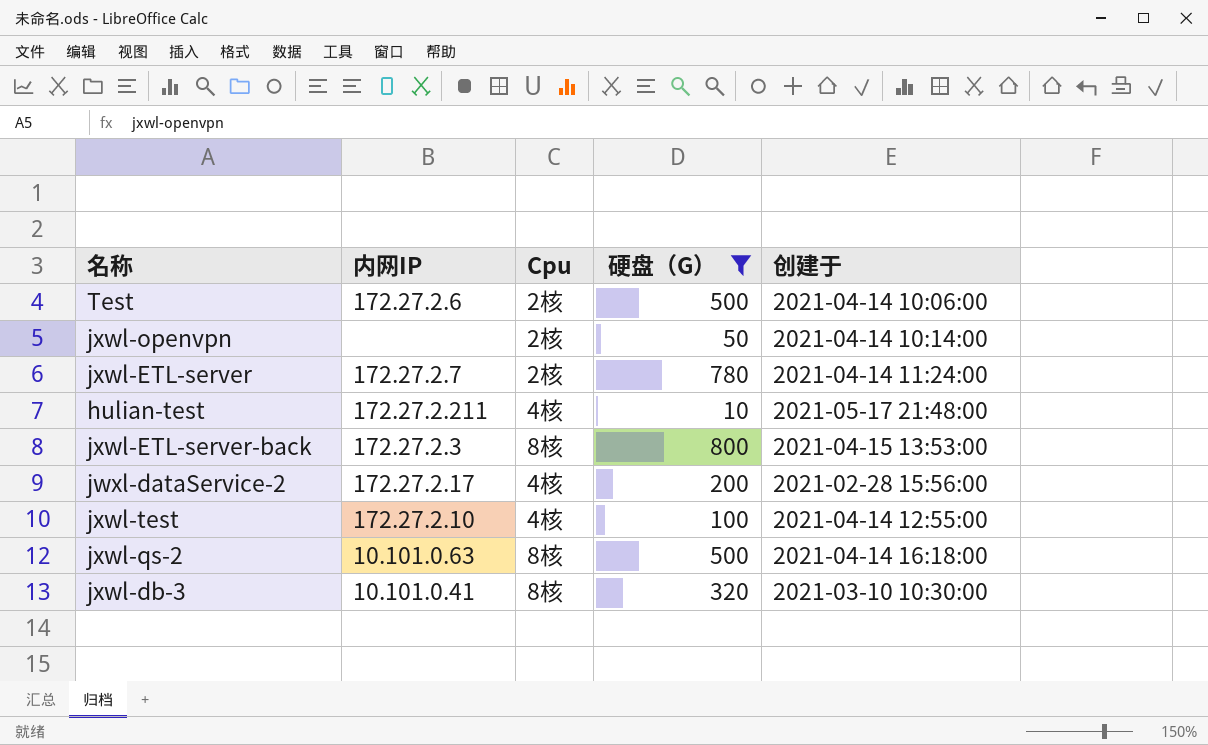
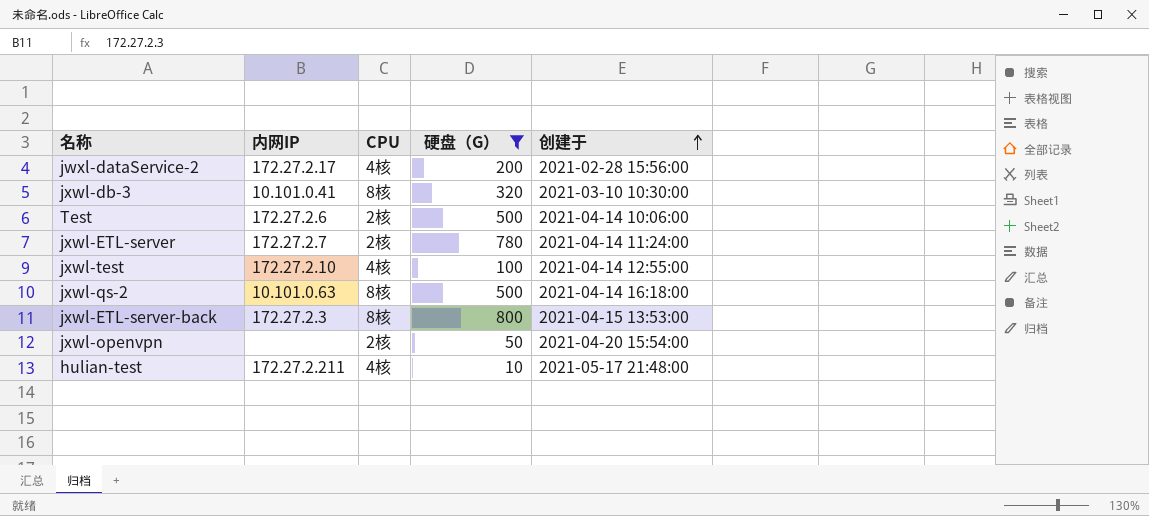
row order: none -> 创建于 ascending
column name: Cpu -> CPU
jxwl-openvpn | 创建于: 2021-04-14 10:14:00 -> 2021-04-20 15:54:00

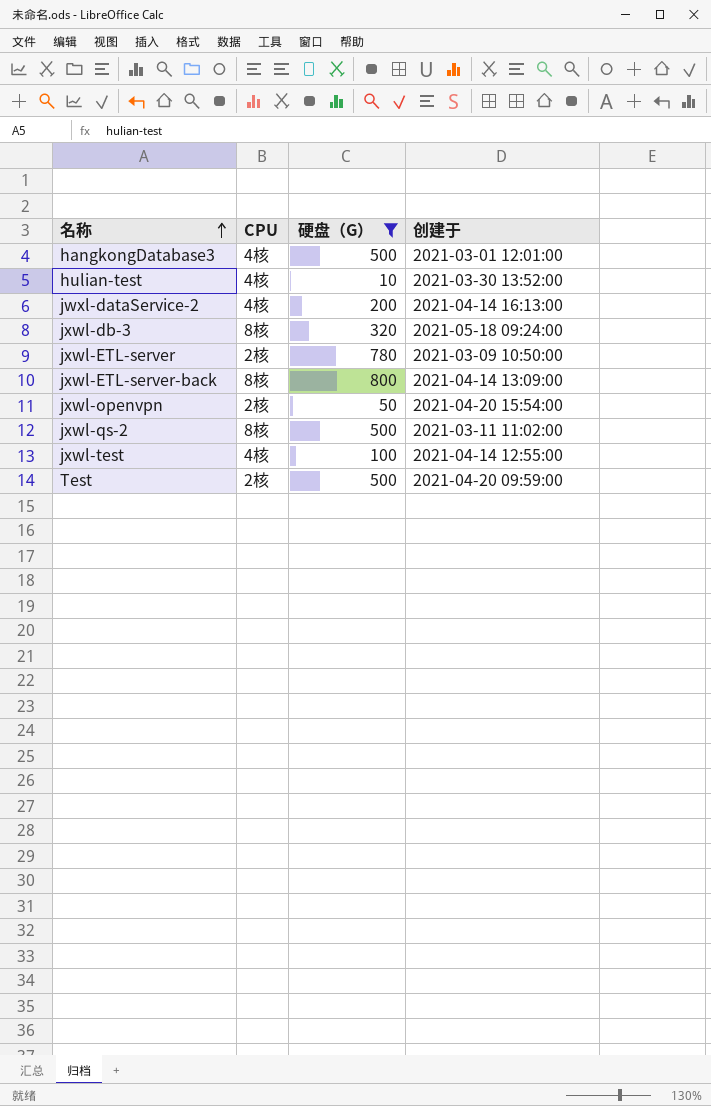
row order: 创建于 ascending -> 名称 ascending
column 内网IP | position: 2 -> none
row hangkongDatabase3: none -> 4核 | 500 | 2021-03-01 12:01:00
hulian-test | 创建于: 2021-05-17 21:48:00 -> 2021-03-30 13:52:00
jwxl-dataService-2 | 创建于: 2021-02-28 15:56:00 -> 2021-04-14 16:13:00
jxwl-db-3 | 创建于: 2021-03-10 10:30:00 -> 2021-05-18 09:24:00
jxwl-ETL-server | 创建于: 2021-04-14 11:24:00 -> 2021-03-09 10:50:00
jxwl-ETL-server-back | 创建于: 2021-04-15 13:53:00 -> 2021-04-14 13:09:00
jxwl-qs-2 | 创建于: 2021-04-14 16:18:00 -> 2021-03-11 11:02:00
Test | 创建于: 2021-04-14 10:06:00 -> 2021-04-20 09:59:00

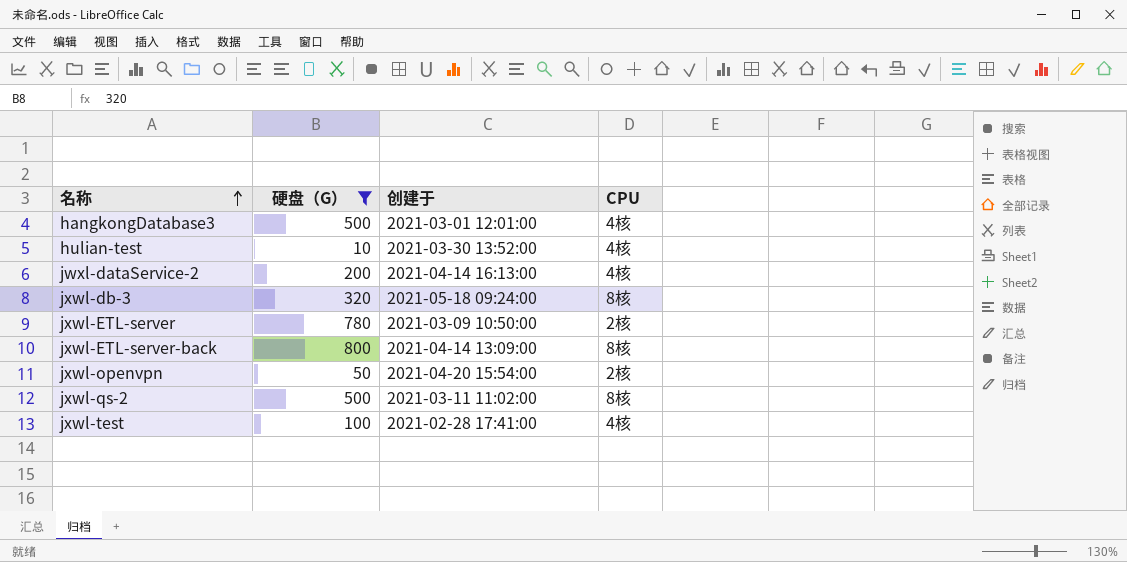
column CPU | position: 2 -> 4
row Test: 2核 | 500 | 2021-04-20 09:59:00 -> none
jxwl-test | 创建于: 2021-04-14 12:55:00 -> 2021-02-28 17:41:00

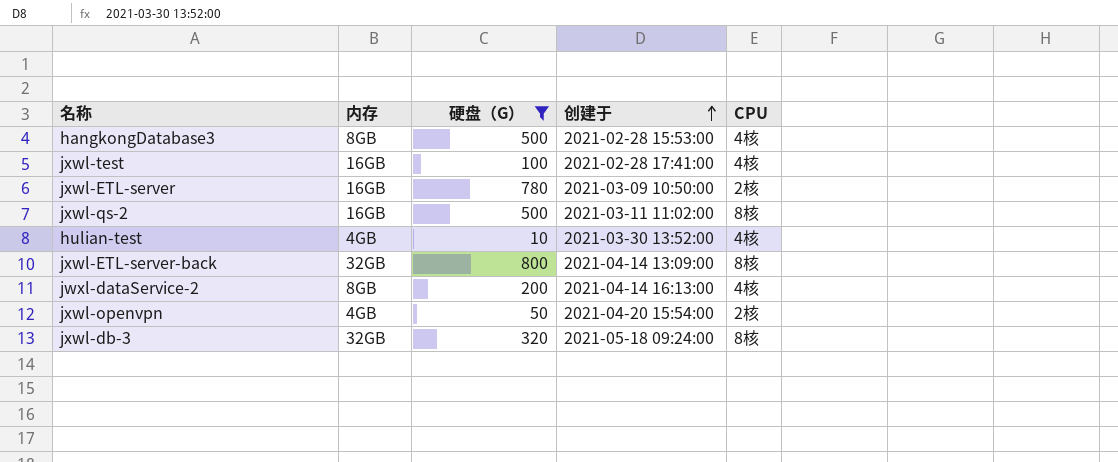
row order: 名称 ascending -> 创建于 ascending
column 内存 | position: none -> 2
hangkongDatabase3 | 创建于: 2021-03-01 12:01:00 -> 2021-02-28 15:53:00

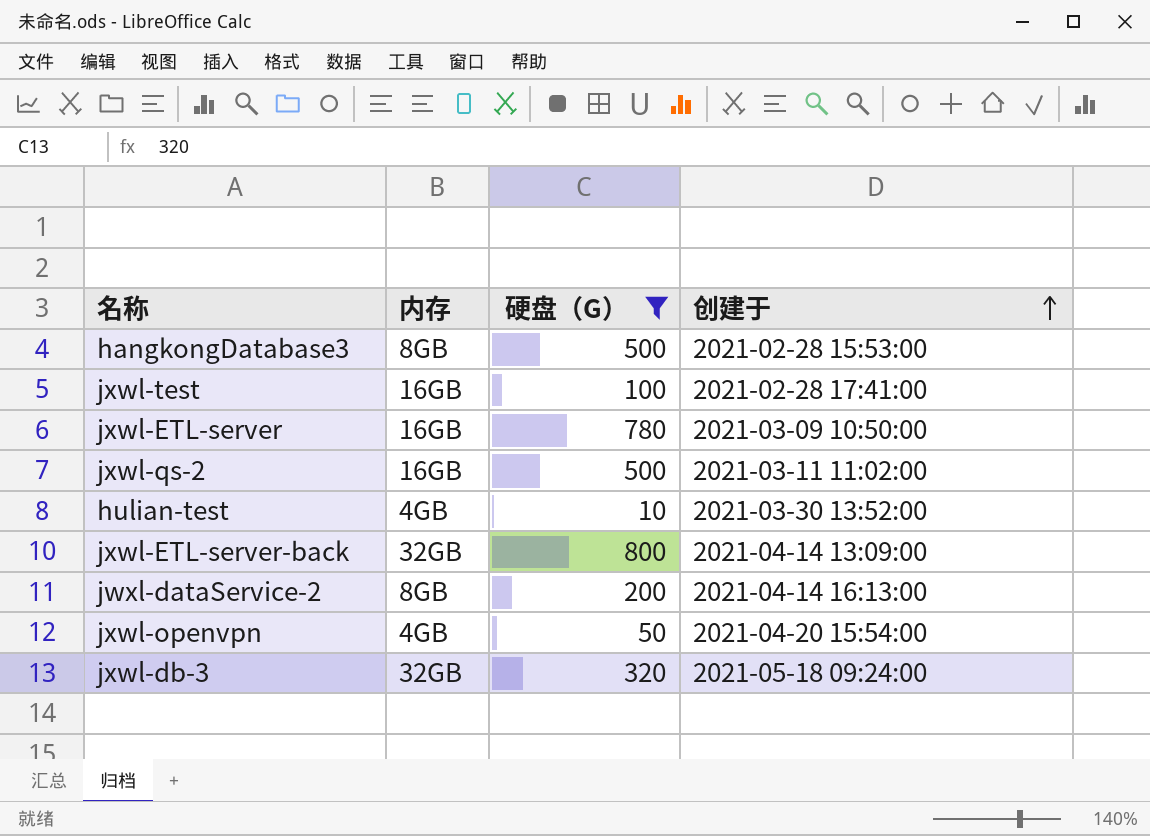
column CPU | position: 5 -> none

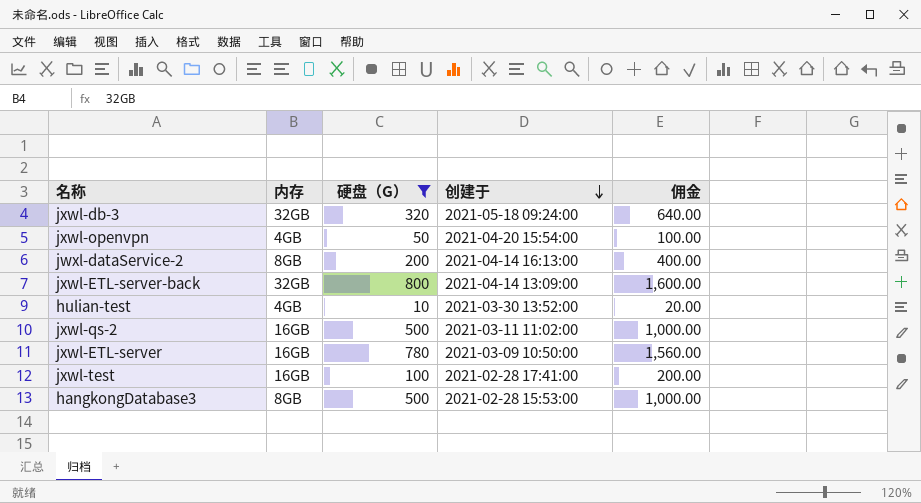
row order: 创建于 ascending -> 创建于 descending
column 佣金 | formula: none -> [硬盘（G）] * 2

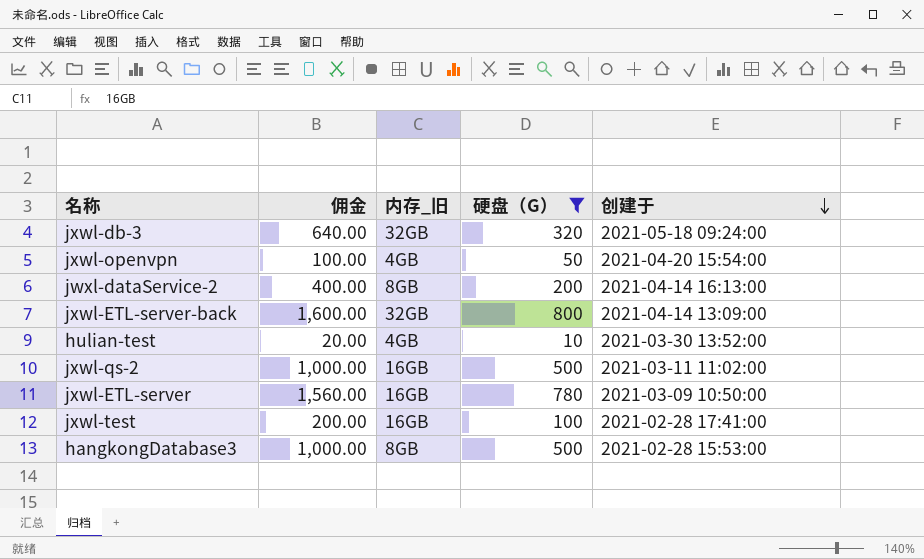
column 佣金 | position: 5 -> 2
column name: 内存 -> 内存_旧

